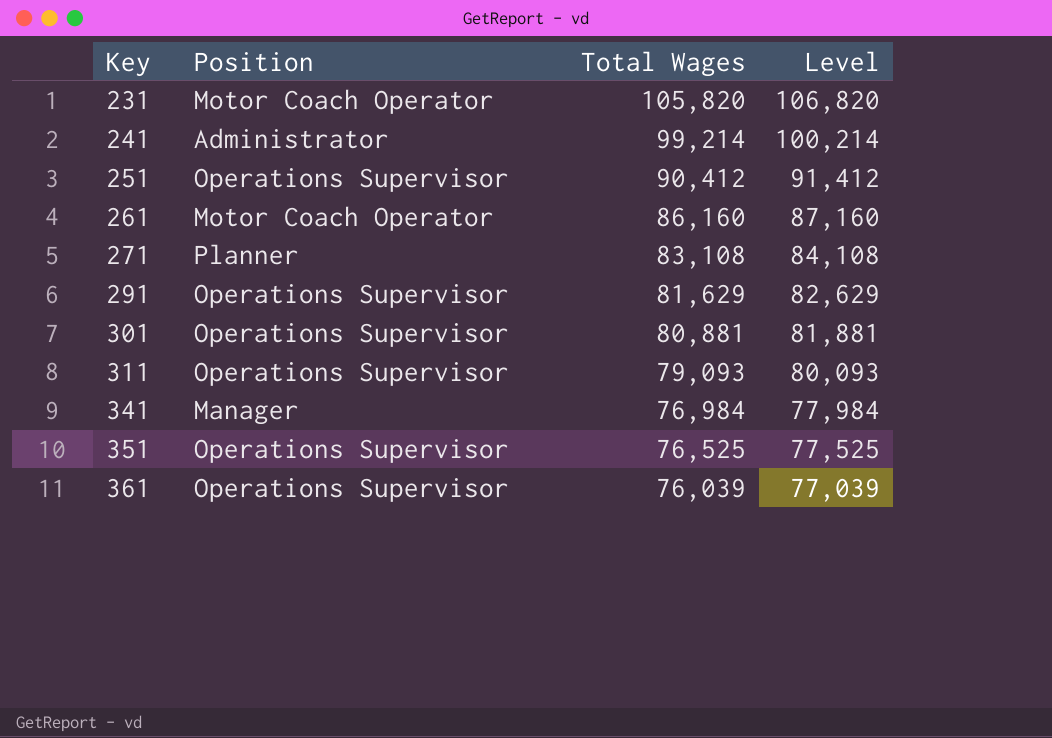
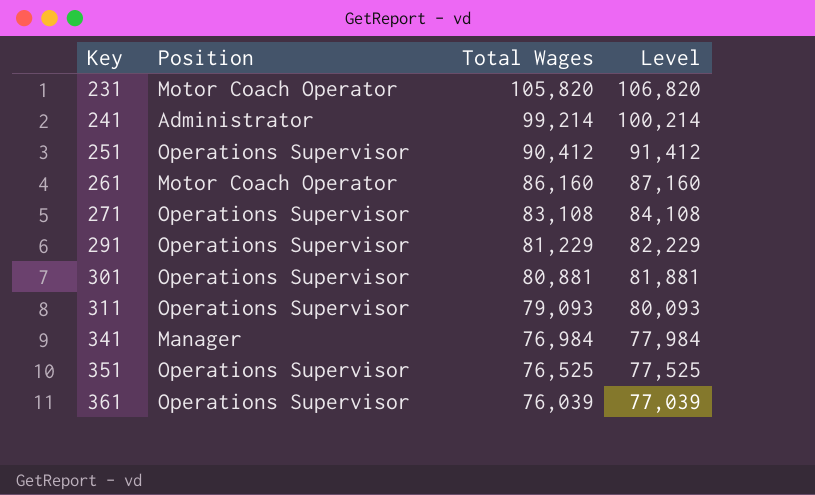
271 | Position: Planner -> Operations Supervisor
291 | Total Wages: 81,629 -> 81,229
291 | Level: 82,629 -> 82,229

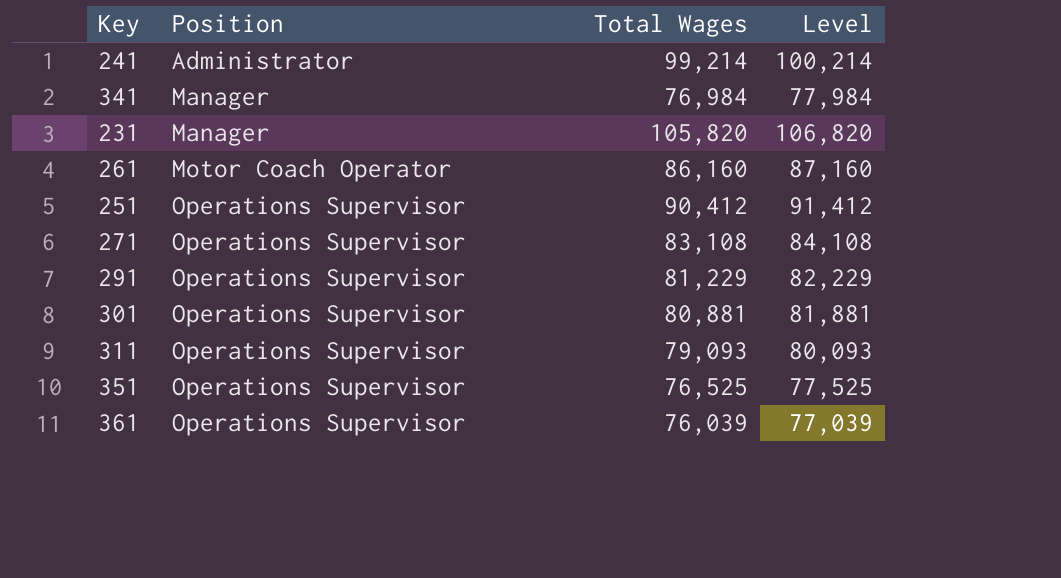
row order: Key ascending -> Position ascending
231 | Position: Motor Coach Operator -> Manager

